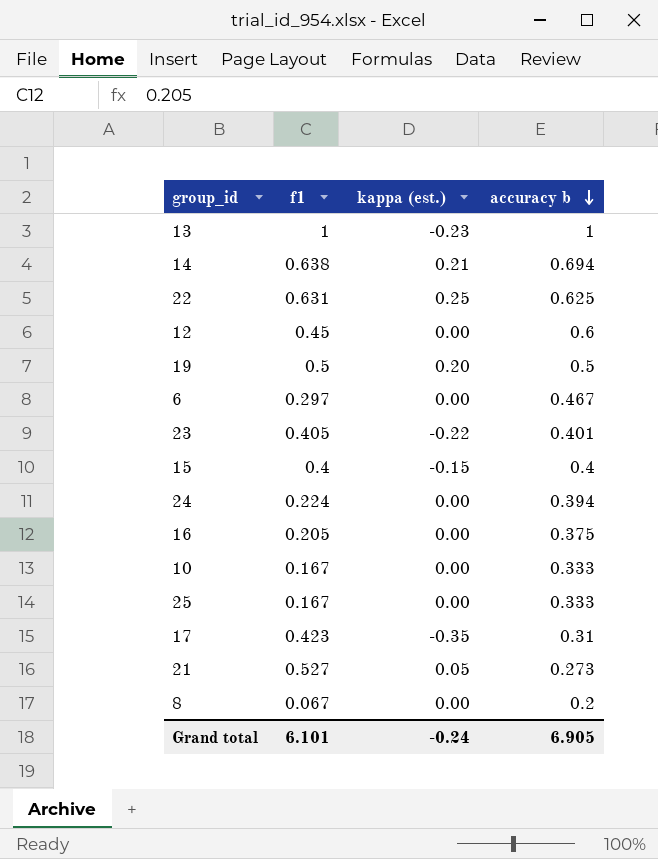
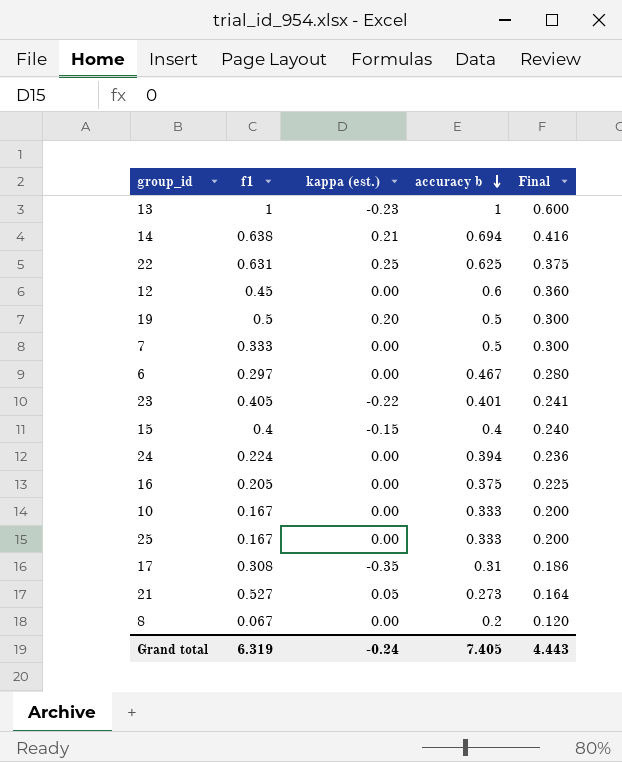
column Final | formula: none -> [accuracy b] * 0.6
row 7: none -> 0.333 | 0.00 | 0.5 | 0.300
17 | f1: 0.423 -> 0.308
Grand total | f1: 6.101 -> 6.319
Grand total | accuracy b: 6.905 -> 7.405

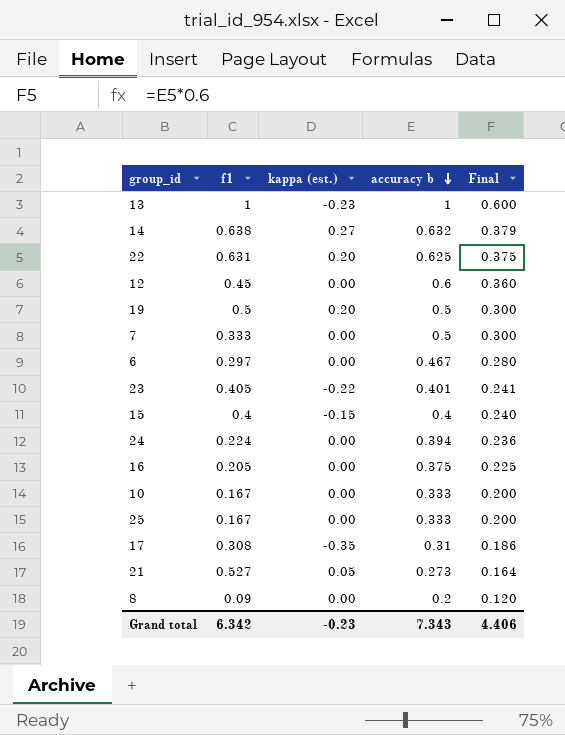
14 | kappa (est.): 0.21 -> 0.27
14 | accuracy b: 0.694 -> 0.632
14 | Final: 0.416 -> 0.379
22 | kappa (est.): 0.25 -> 0.20
8 | f1: 0.067 -> 0.09
Grand total | f1: 6.319 -> 6.342
Grand total | kappa (est.): -0.24 -> -0.23
Grand total | accuracy b: 7.405 -> 7.343
Grand total | Final: 4.443 -> 4.406

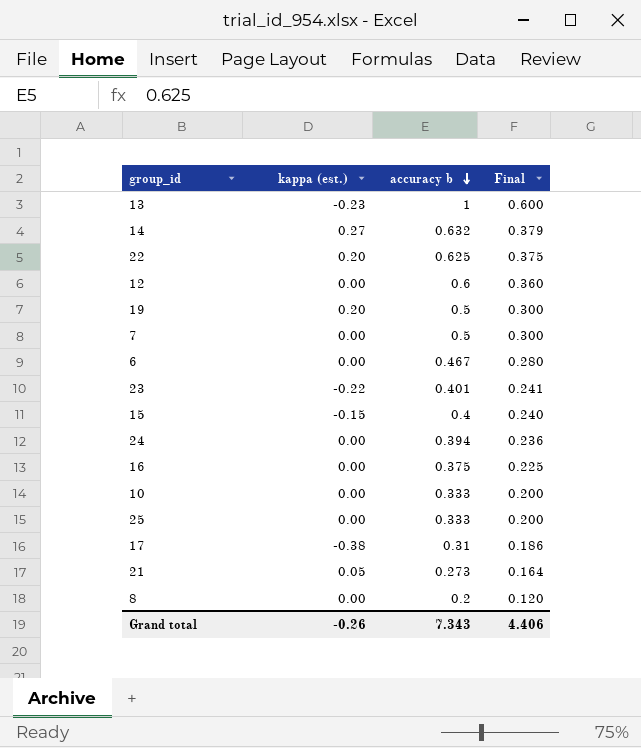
column f1 | position: 2 -> none
17 | kappa (est.): -0.35 -> -0.38
Grand total | kappa (est.): -0.23 -> -0.26

